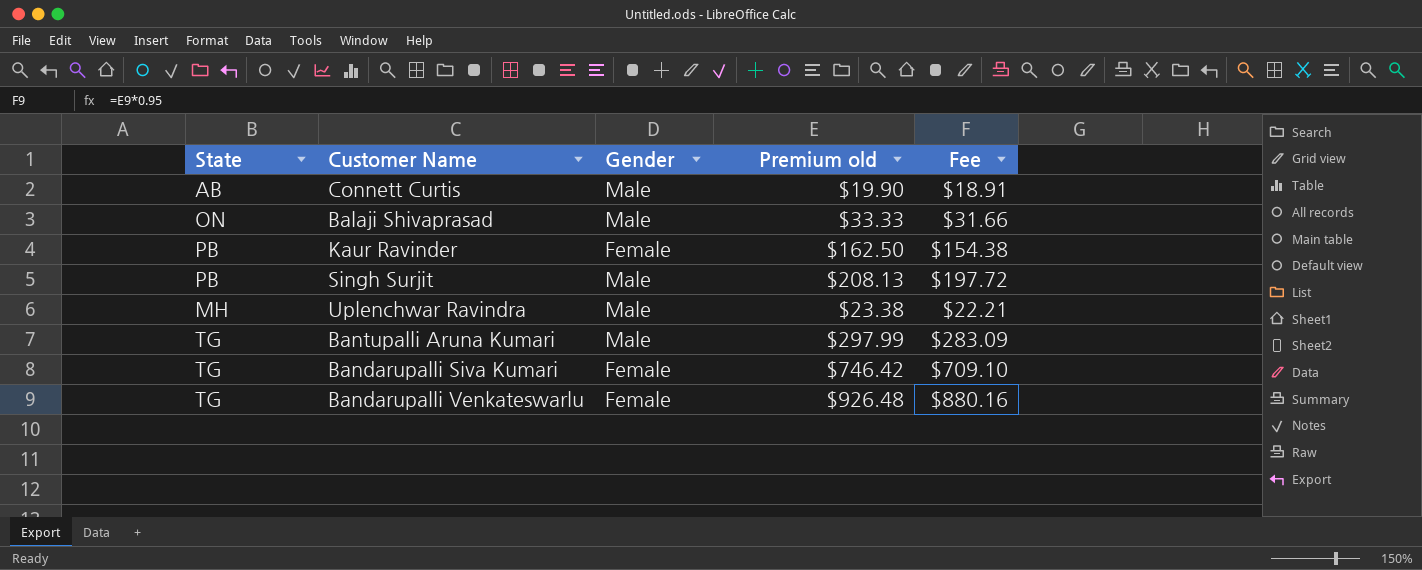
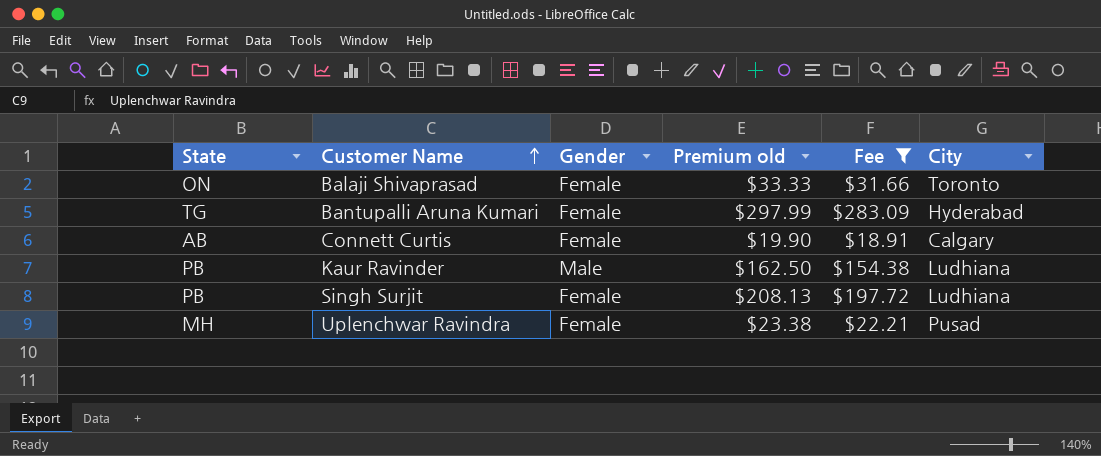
filter: none -> Fee <= $283.09
row order: none -> Customer Name ascending
column City | position: none -> 6
Balaji Shivaprasad | Gender: Male -> Female
Bantupalli Aruna Kumari | Gender: Male -> Female
Connett Curtis | Gender: Male -> Female
Kaur Ravinder | Gender: Female -> Male
Singh Surjit | Gender: Male -> Female
Uplenchwar Ravindra | Gender: Male -> Female

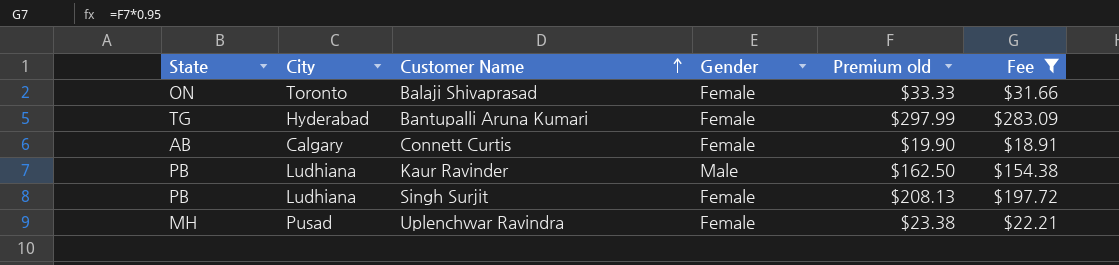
column City | position: 6 -> 2

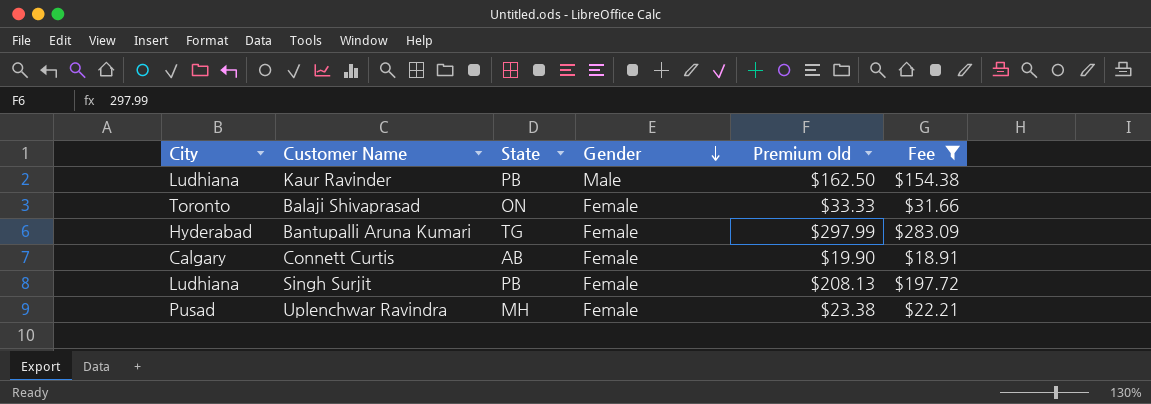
row order: Customer Name ascending -> Gender descending
column State | position: 1 -> 3

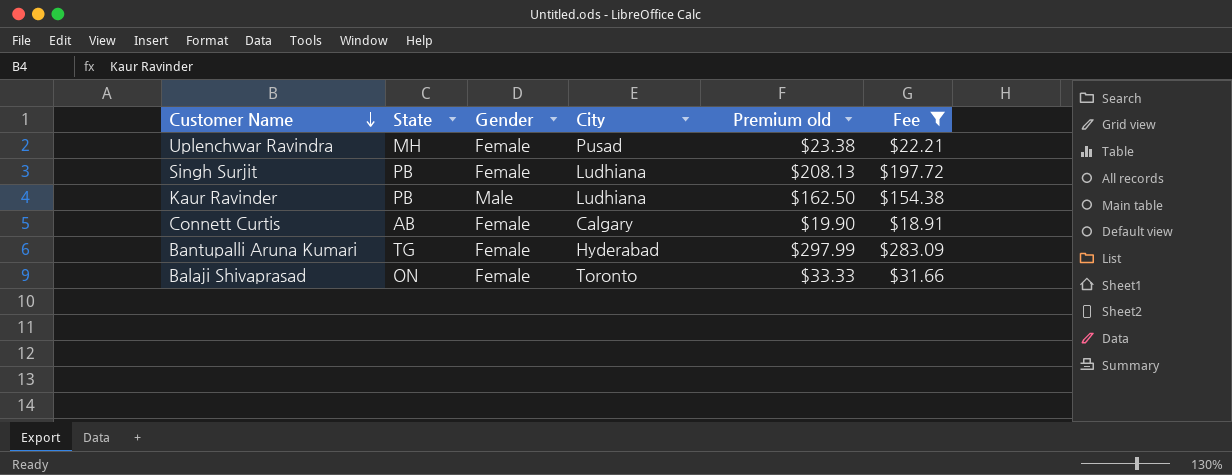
row order: Gender descending -> Customer Name descending
column City | position: 1 -> 4

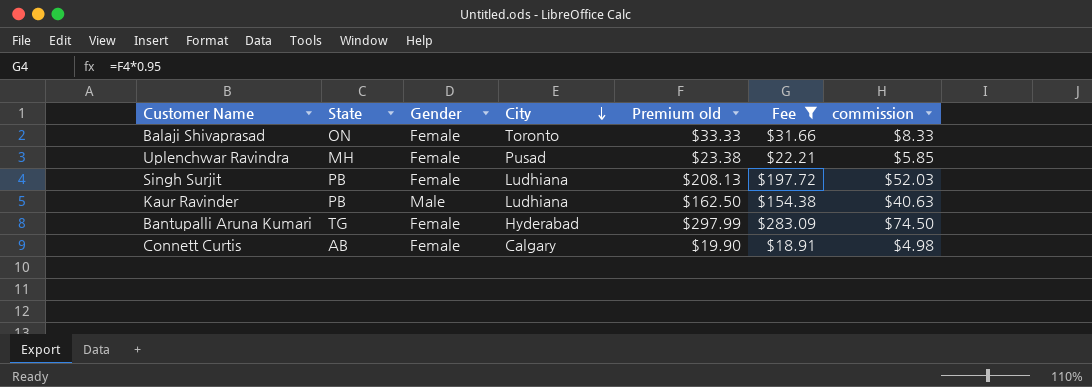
row order: Customer Name descending -> City descending
column commission | formula: none -> [Premium old] * 0.25

